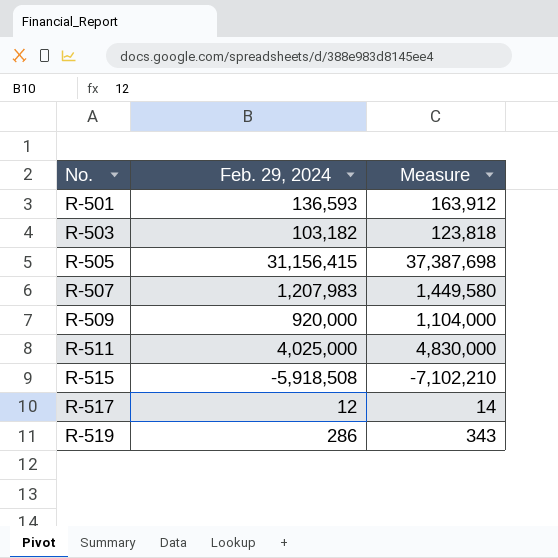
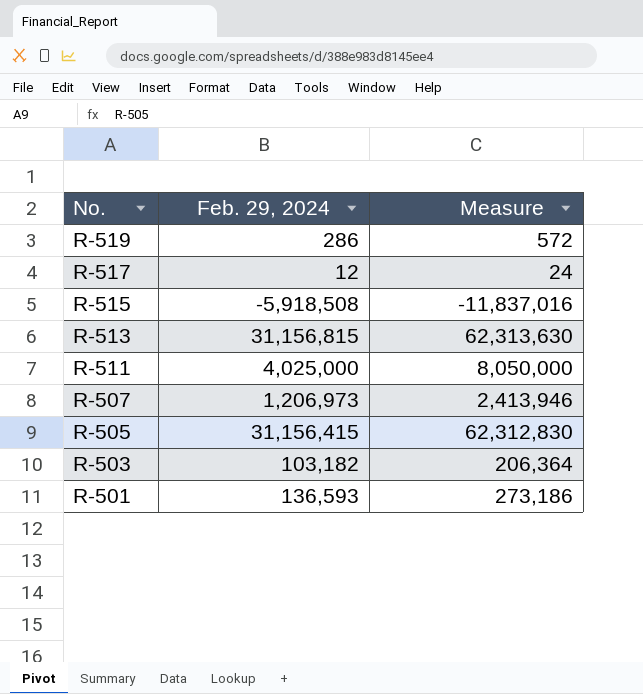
row order: No. ascending -> No. descending
column Measure | formula: [Feb. 29, 2024] * 1.2 -> [Feb. 29, 2024] * 2
row R-509: 920,000 | 1,104,000 -> none
row R-513: none -> 31,156,815 | 62,313,630
R-507 | Feb. 29, 2024: 1,207,983 -> 1,206,973

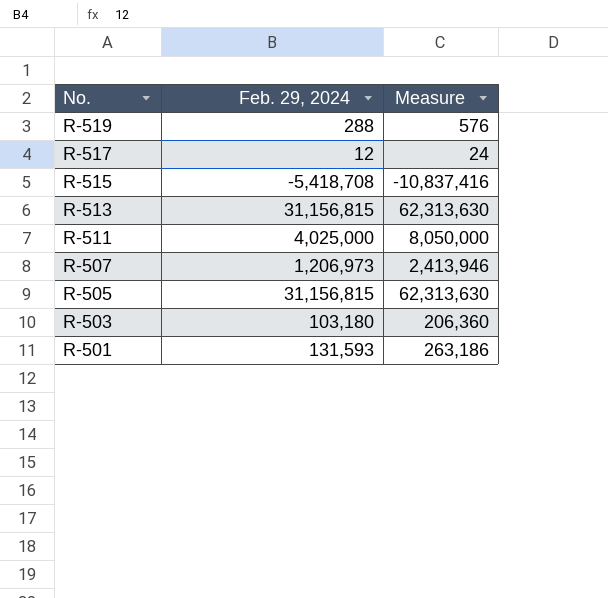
R-519 | Feb. 29, 2024: 286 -> 288
R-519 | Measure: 572 -> 576
R-515 | Feb. 29, 2024: -5,918,508 -> -5,418,708
R-515 | Measure: -11,837,016 -> -10,837,416
R-505 | Feb. 29, 2024: 31,156,415 -> 31,156,815
R-505 | Measure: 62,312,830 -> 62,313,630
R-503 | Feb. 29, 2024: 103,182 -> 103,180
R-503 | Measure: 206,364 -> 206,360
R-501 | Feb. 29, 2024: 136,593 -> 131,593
R-501 | Measure: 273,186 -> 263,186

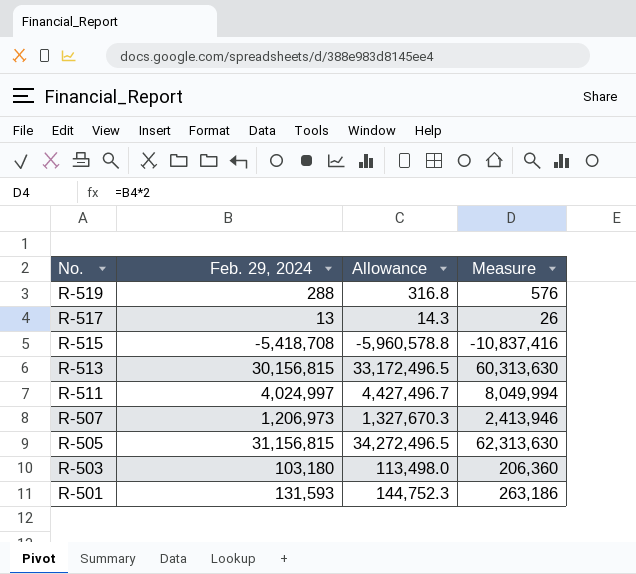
column Allowance | formula: none -> [Feb. 29, 2024] * 1.1
R-517 | Feb. 29, 2024: 12 -> 13
R-517 | Measure: 24 -> 26
R-513 | Feb. 29, 2024: 31,156,815 -> 30,156,815
R-513 | Measure: 62,313,630 -> 60,313,630
R-511 | Feb. 29, 2024: 4,025,000 -> 4,024,997
R-511 | Measure: 8,050,000 -> 8,049,994

